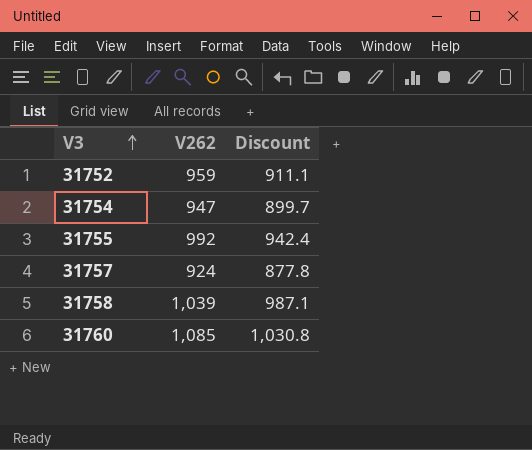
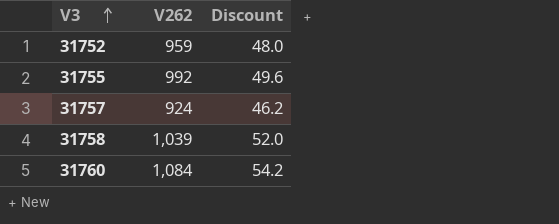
column Discount | formula: [V262] * 0.95 -> [V262] * 0.05
row 31754: 947 | 899.7 -> none
31760 | V262: 1,085 -> 1,084

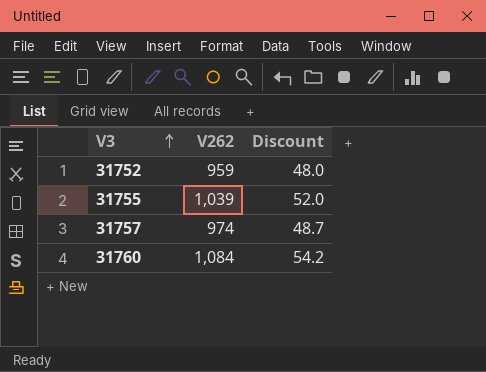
row 31758: 1,039 | 52.0 -> none
31755 | V262: 992 -> 1,039
31755 | Discount: 49.6 -> 52.0
31757 | V262: 924 -> 974
31757 | Discount: 46.2 -> 48.7

